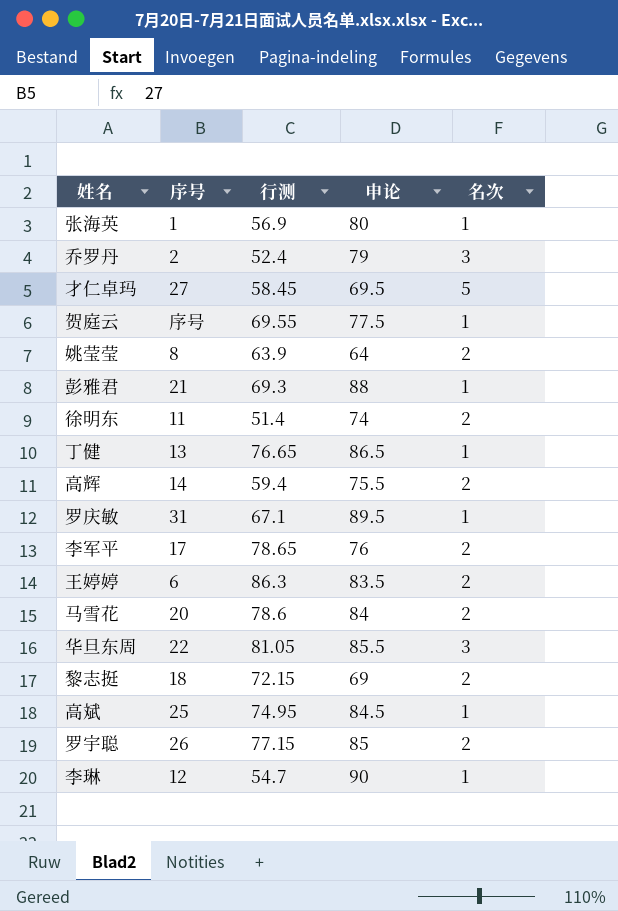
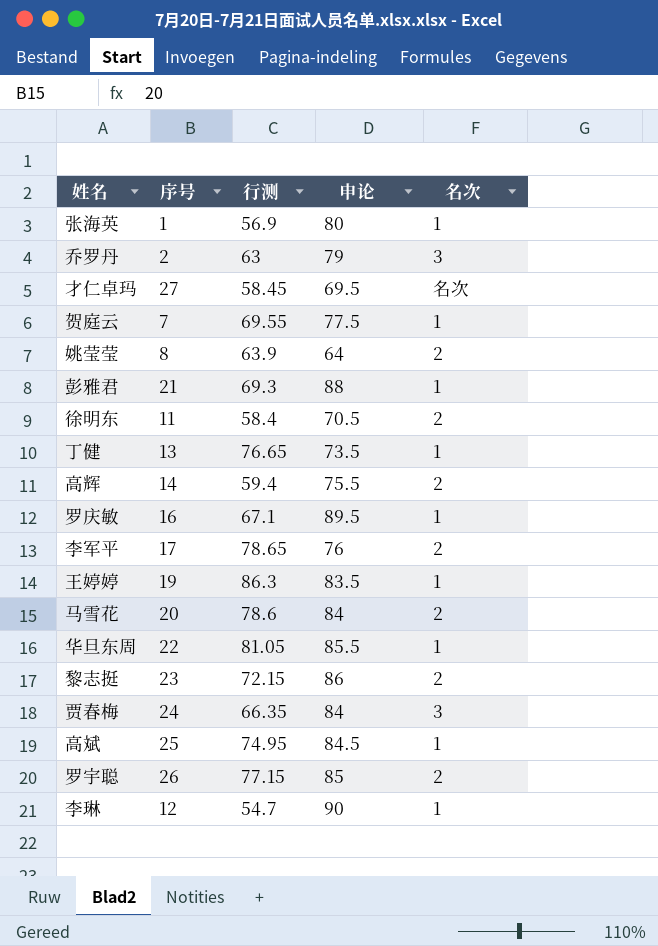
乔罗丹 | 行测: 52.4 -> 63
才仁卓玛 | 名次: 5 -> 名次
贺庭云 | 序号: 序号 -> 7
徐明东 | 行测: 51.4 -> 58.4
徐明东 | 申论: 74 -> 70.5
丁健 | 申论: 86.5 -> 73.5
罗庆敏 | 序号: 31 -> 16
王婷婷 | 序号: 6 -> 19
王婷婷 | 名次: 2 -> 1
华旦东周 | 名次: 3 -> 1
黎志挺 | 序号: 18 -> 23
黎志挺 | 申论: 69 -> 86
row 贾春梅: none -> 24 | 66.35 | 84 | 3

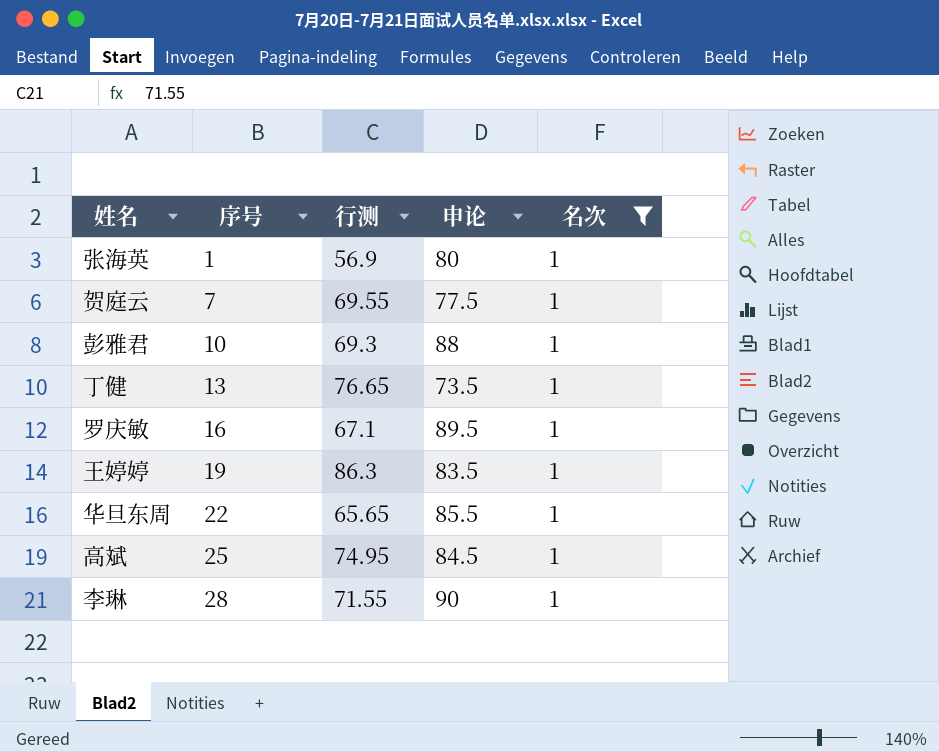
filter: none -> 名次 = 1
彭雅君 | 序号: 21 -> 10
华旦东周 | 行测: 81.05 -> 65.65
李琳 | 序号: 12 -> 28
李琳 | 行测: 54.7 -> 71.55

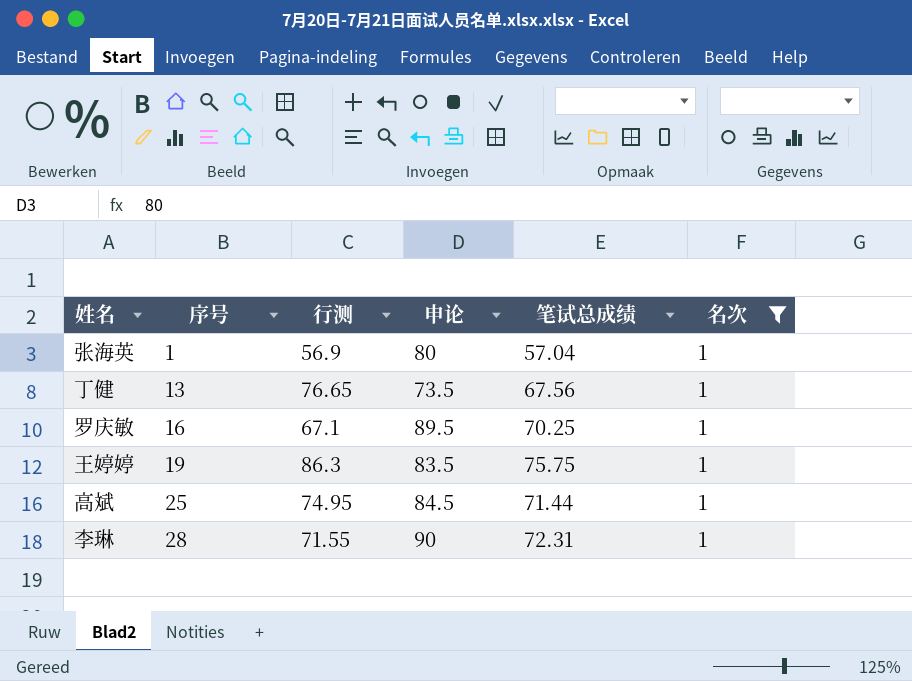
column 笔试总成绩 | position: none -> 5
row 贺庭云: 7 | 69.55 | 77.5 | 1 -> none
row 彭雅君: 10 | 69.3 | 88 | 1 -> none
row 华旦东周: 22 | 65.65 | 85.5 | 1 -> none

